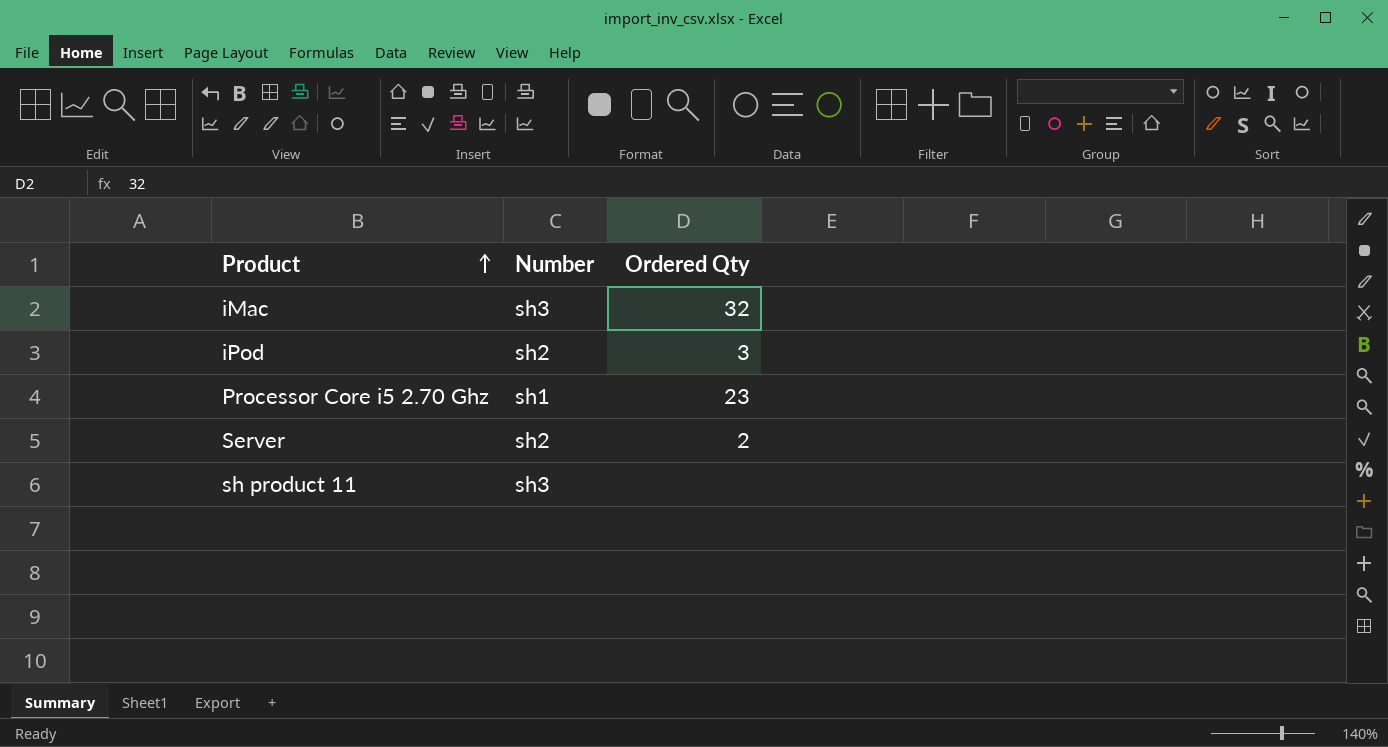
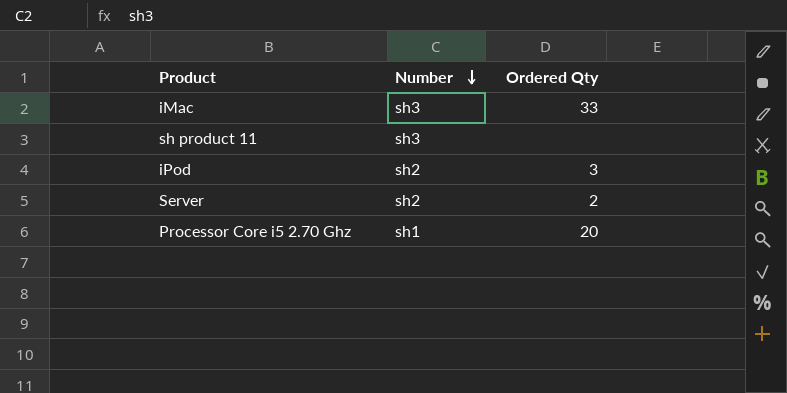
row order: Product ascending -> Number descending
iMac | Ordered Qty: 32 -> 33
Processor Core i5 2.70 Ghz | Ordered Qty: 23 -> 20

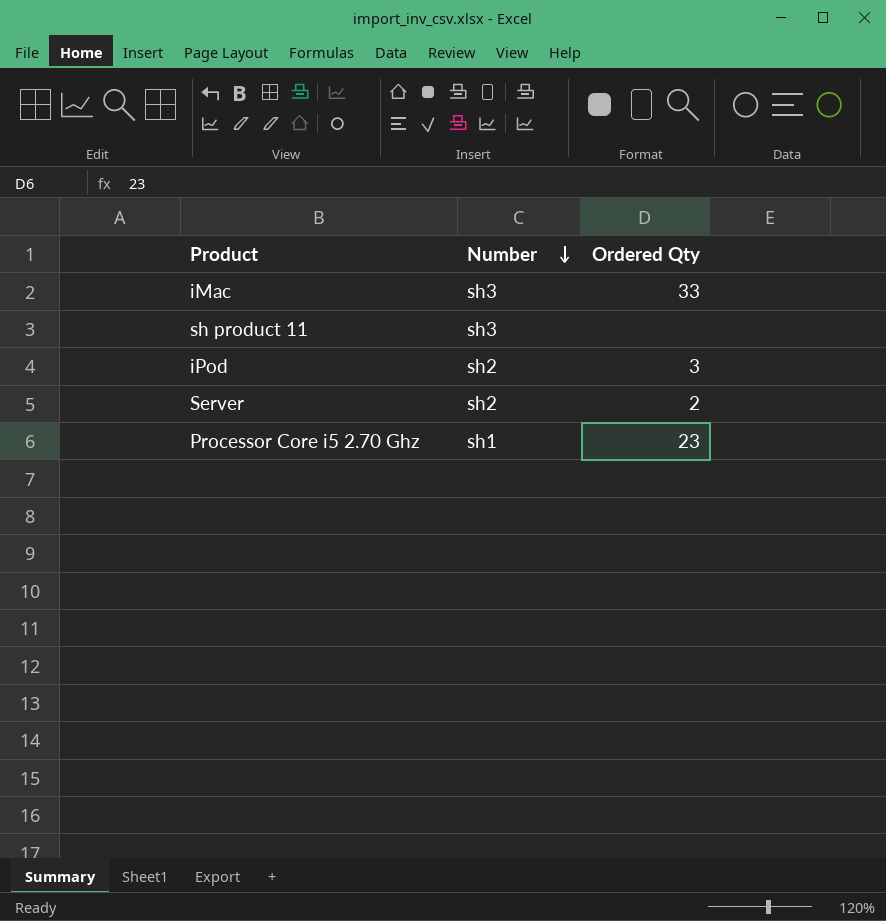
Processor Core i5 2.70 Ghz | Ordered Qty: 20 -> 23

